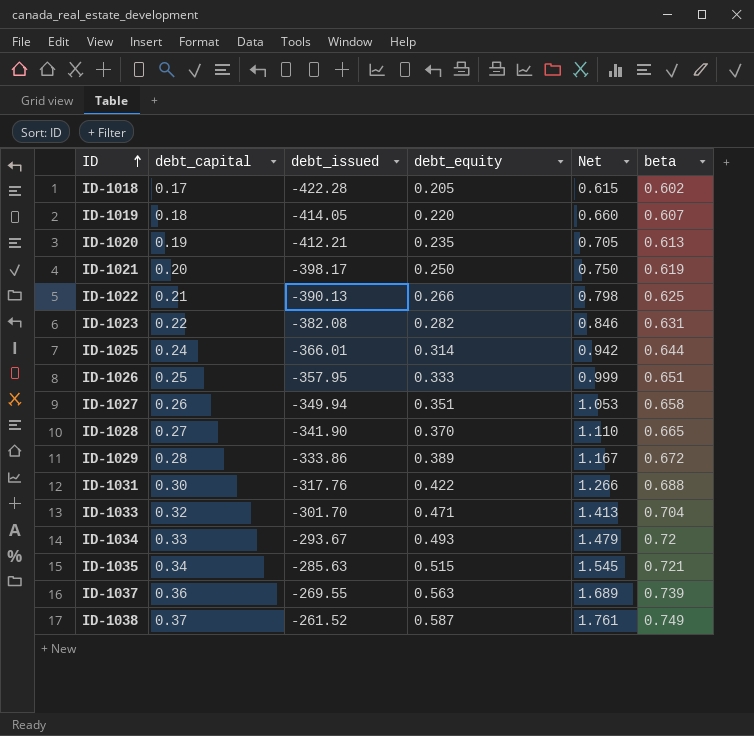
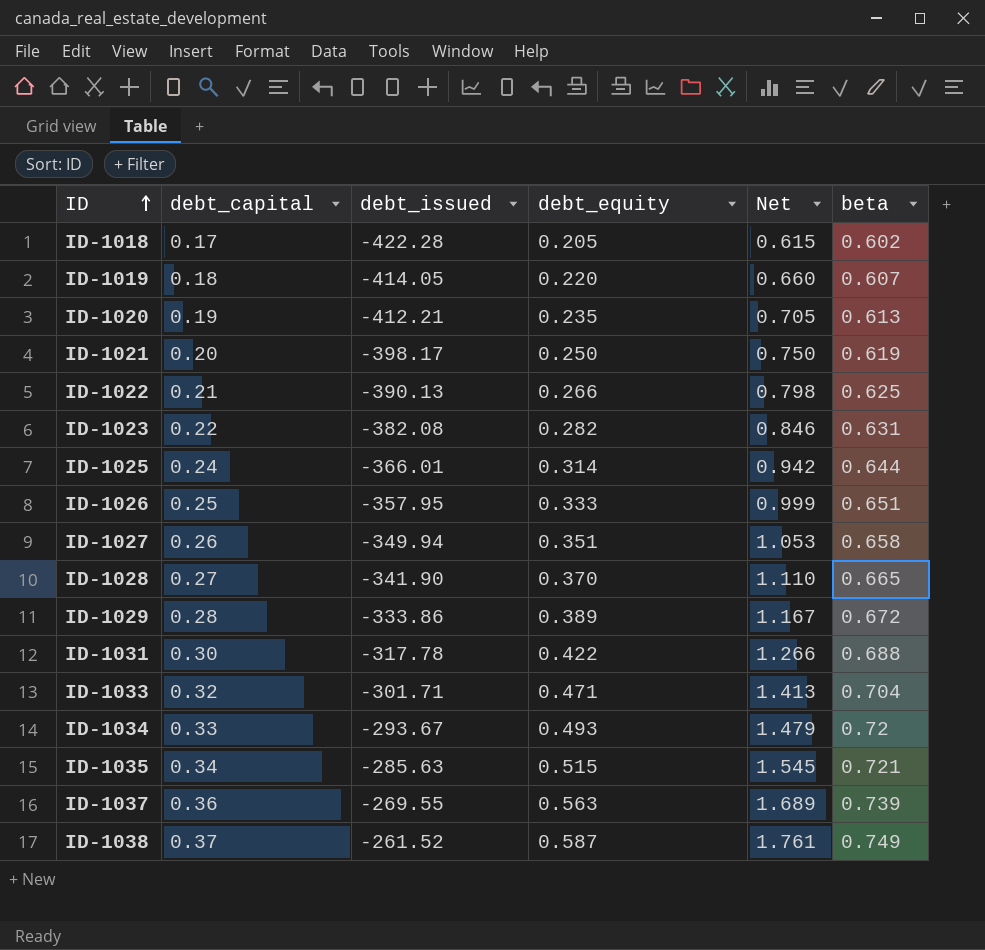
ID-1031 | debt_issued: -317.76 -> -317.78
ID-1033 | debt_issued: -301.70 -> -301.71

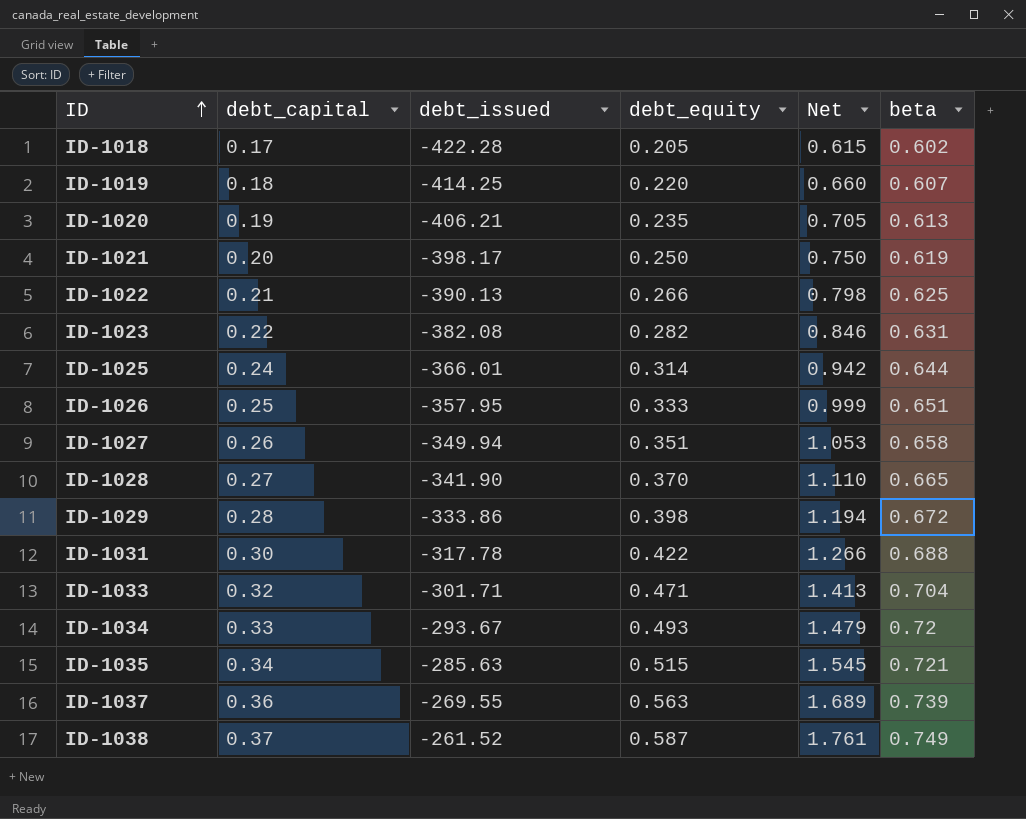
ID-1019 | debt_issued: -414.05 -> -414.25
ID-1020 | debt_issued: -412.21 -> -406.21
ID-1029 | debt_equity: 0.389 -> 0.398
ID-1029 | Net: 1.167 -> 1.194

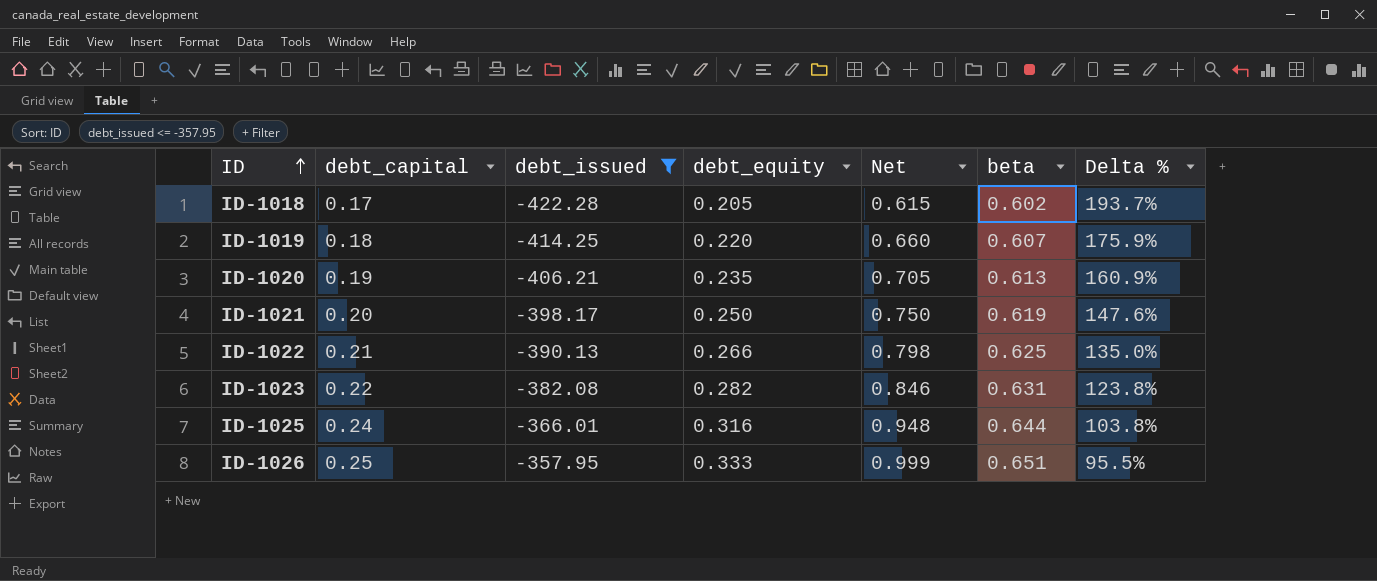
filter: none -> debt_issued <= -357.95
column Delta % | formula: none -> ([beta] - [debt_equity]) / [debt_equity]
ID-1025 | debt_equity: 0.314 -> 0.316
ID-1025 | Net: 0.942 -> 0.948

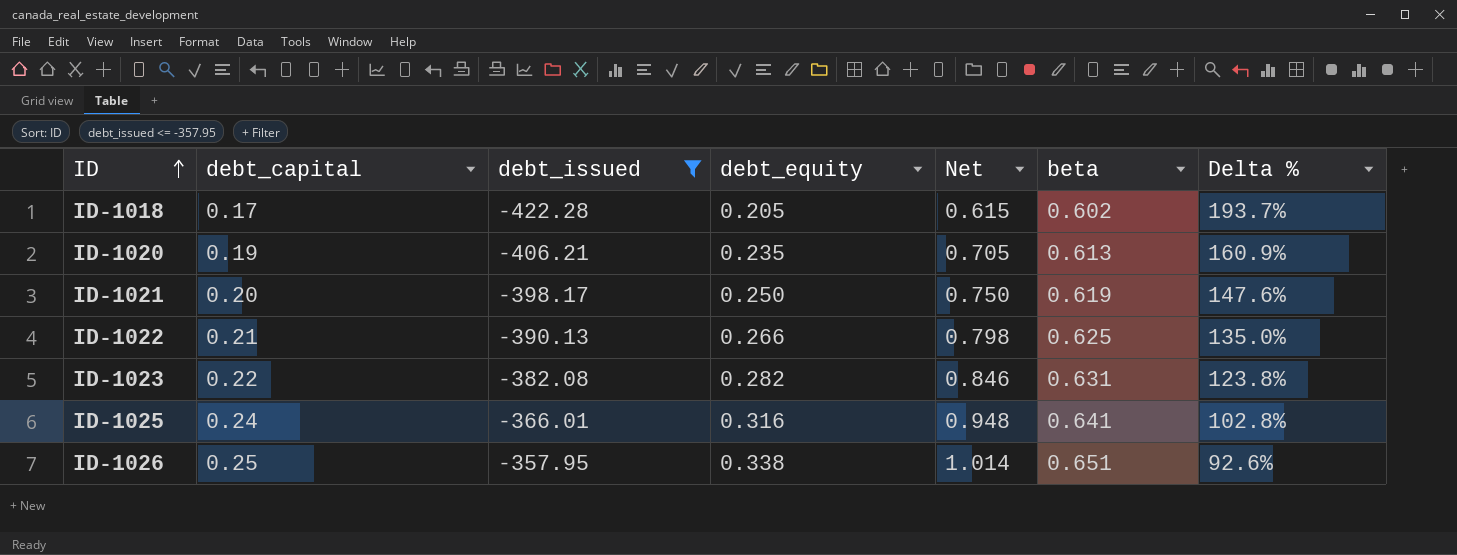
row ID-1019: 0.18 | -414.25 | 0.220 | 0.660 | 0.607 | 175.9% -> none
ID-1025 | beta: 0.644 -> 0.641
ID-1025 | Delta %: 103.8% -> 102.8%
ID-1026 | debt_equity: 0.333 -> 0.338
ID-1026 | Net: 0.999 -> 1.014
ID-1026 | Delta %: 95.5% -> 92.6%

